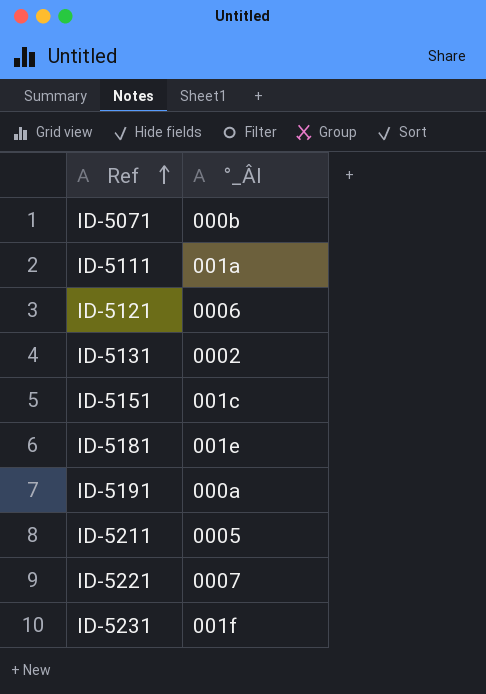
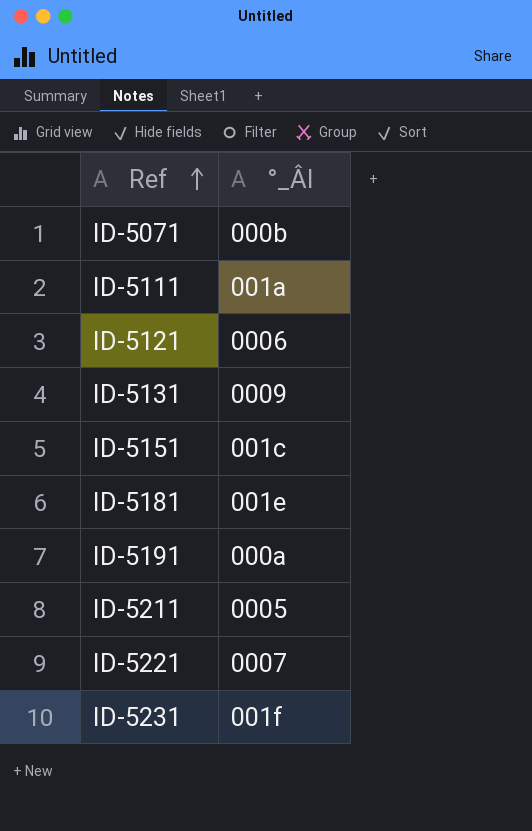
ID-5131 | °_ÂI: 0002 -> 0009

